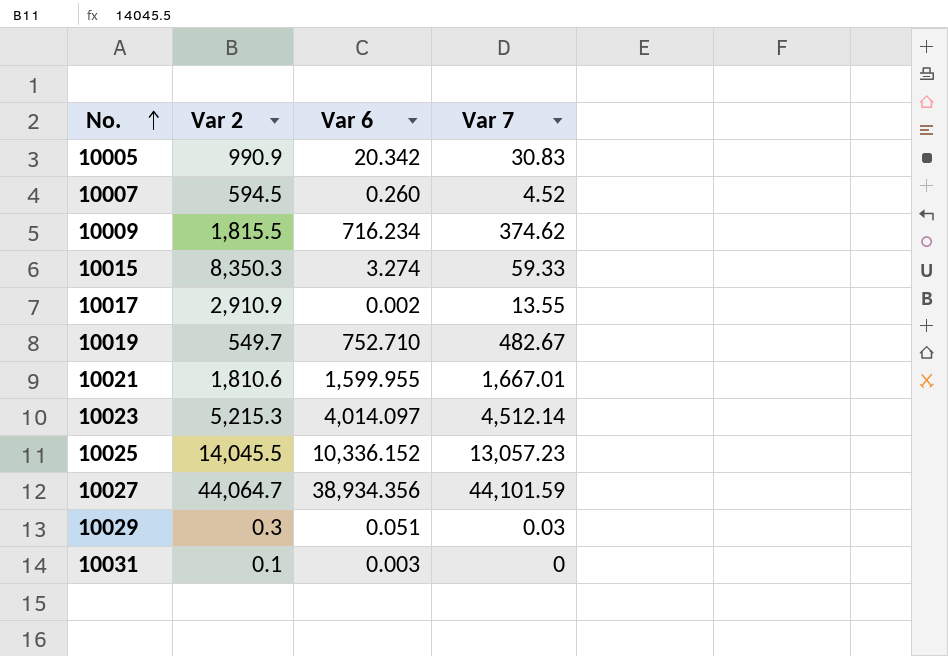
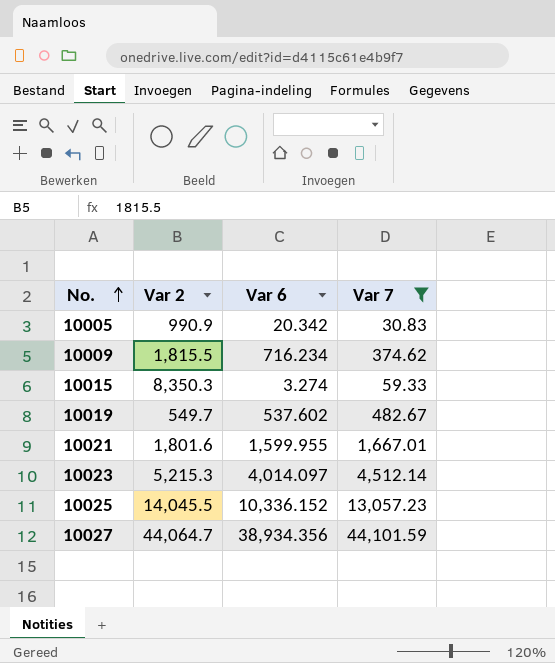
filter: none -> Var 7 >= 30.83
10019 | Var 6: 752.710 -> 537.602
10021 | Var 2: 1,810.6 -> 1,801.6

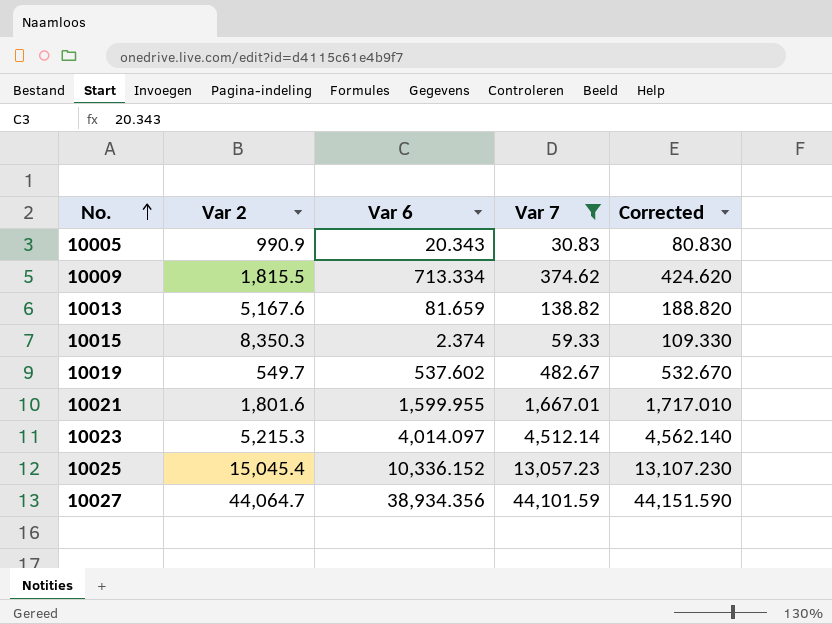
column Corrected | formula: none -> [Var 7] + 50
10005 | Var 6: 20.342 -> 20.343
10009 | Var 6: 716.234 -> 713.334
row 10013: none -> 5,167.6 | 81.659 | 138.82 | 188.820
10015 | Var 6: 3.274 -> 2.374
10025 | Var 2: 14,045.5 -> 15,045.4

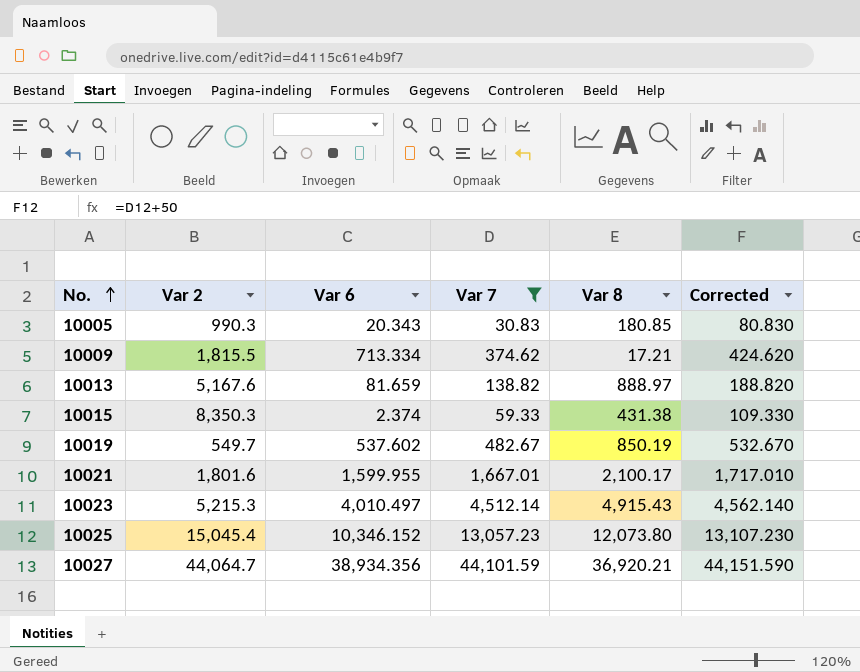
column Var 8 | position: none -> 5
10005 | Var 2: 990.9 -> 990.3
10023 | Var 6: 4,014.097 -> 4,010.497
10025 | Var 6: 10,336.152 -> 10,346.152

